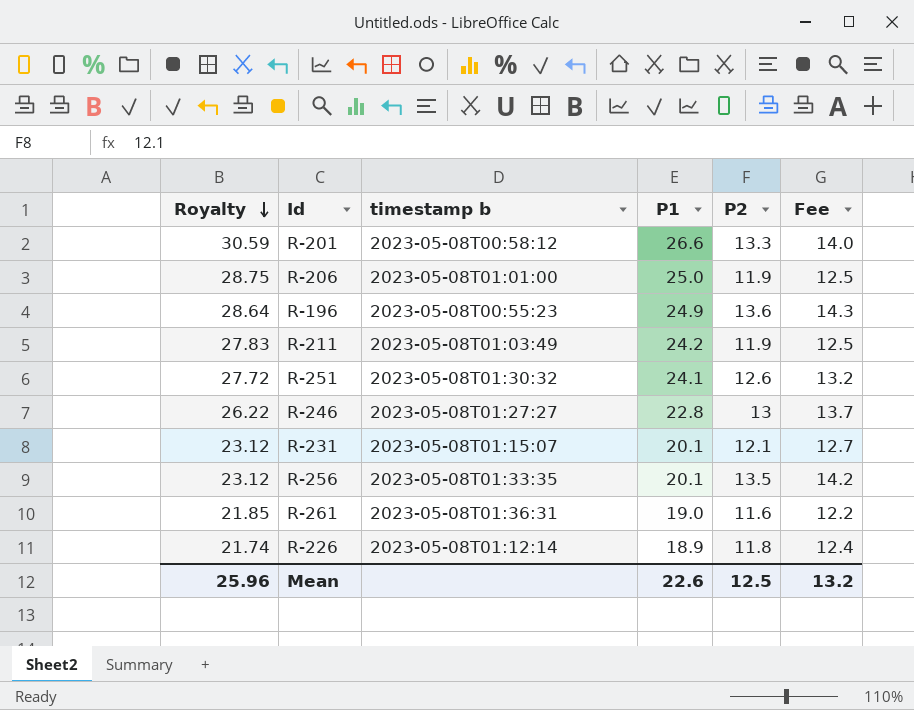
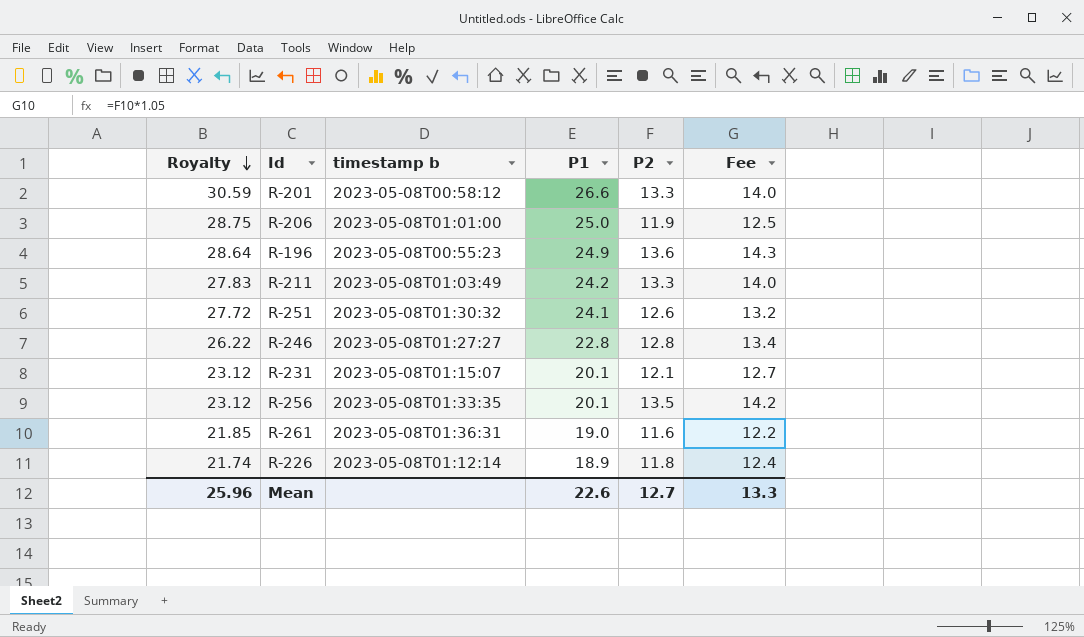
R-211 | P2: 11.9 -> 13.3
R-211 | Fee: 12.5 -> 14.0
R-246 | P2: 13 -> 12.8
R-246 | Fee: 13.7 -> 13.4
Mean | P2: 12.5 -> 12.7
Mean | Fee: 13.2 -> 13.3

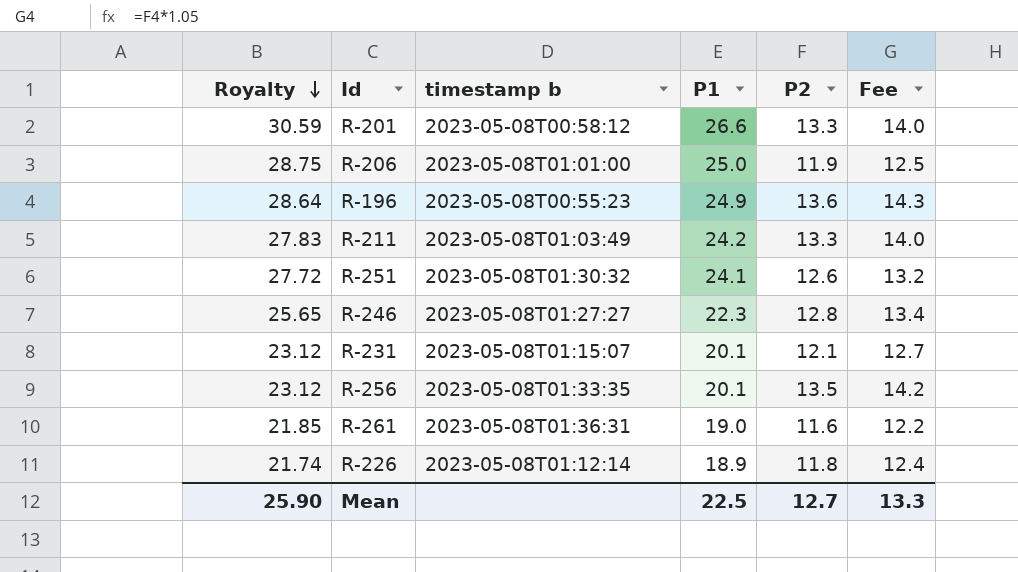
R-246 | Royalty: 26.22 -> 25.65
R-246 | P1: 22.8 -> 22.3
Mean | Royalty: 25.96 -> 25.90
Mean | P1: 22.6 -> 22.5

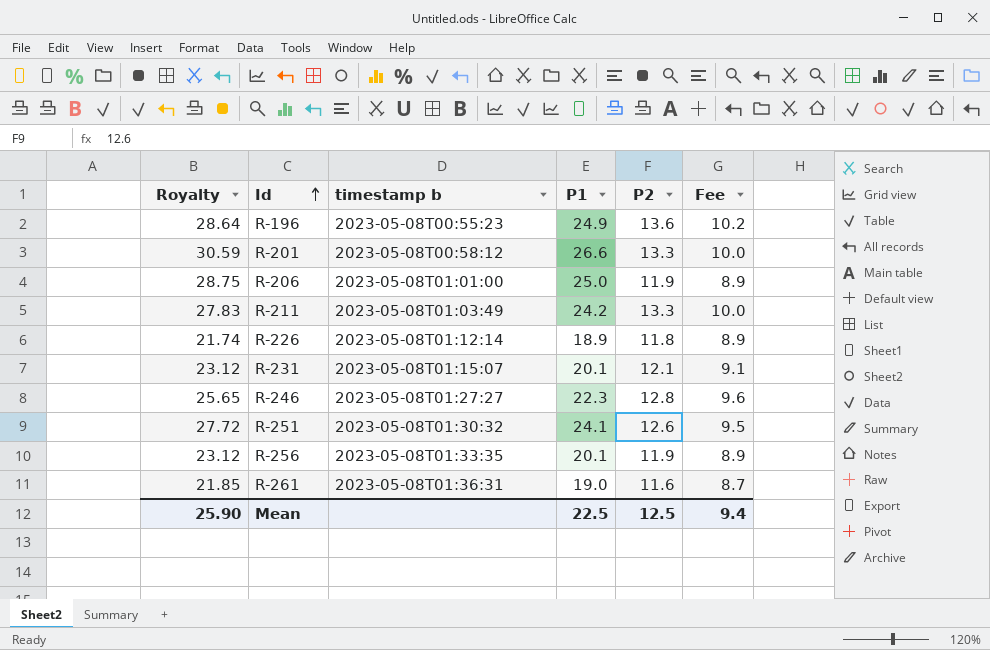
row order: Royalty descending -> Id ascending
column Fee | formula: [P2] * 1.05 -> [P2] * 0.75
R-256 | P2: 13.5 -> 11.9
Mean | P2: 12.7 -> 12.5
Mean | Fee: 13.3 -> 9.4

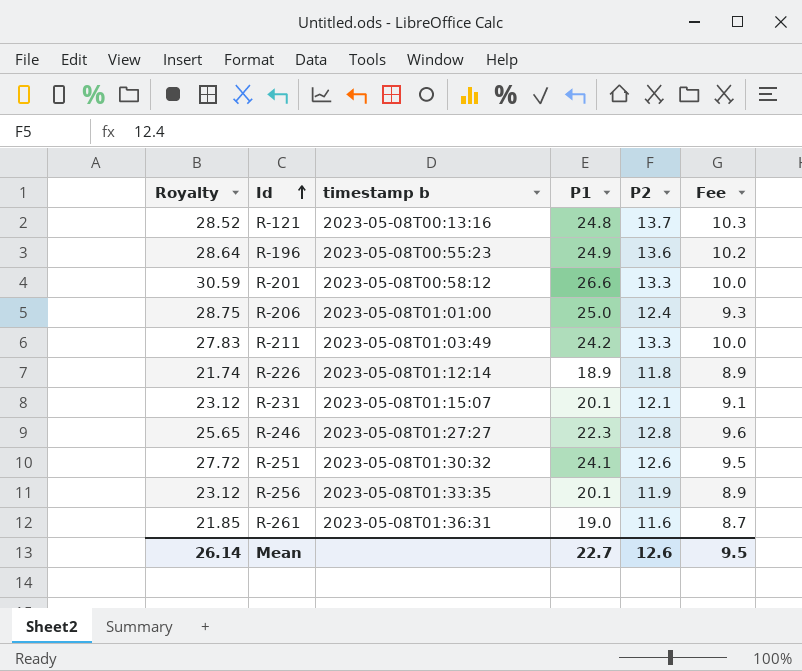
row R-121: none -> 28.52 | 2023-05-08T00:13:16 | 24.8 | 13.7 | 10.3
R-206 | P2: 11.9 -> 12.4
R-206 | Fee: 8.9 -> 9.3
Mean | Royalty: 25.90 -> 26.14
Mean | P1: 22.5 -> 22.7
Mean | P2: 12.5 -> 12.6
Mean | Fee: 9.4 -> 9.5

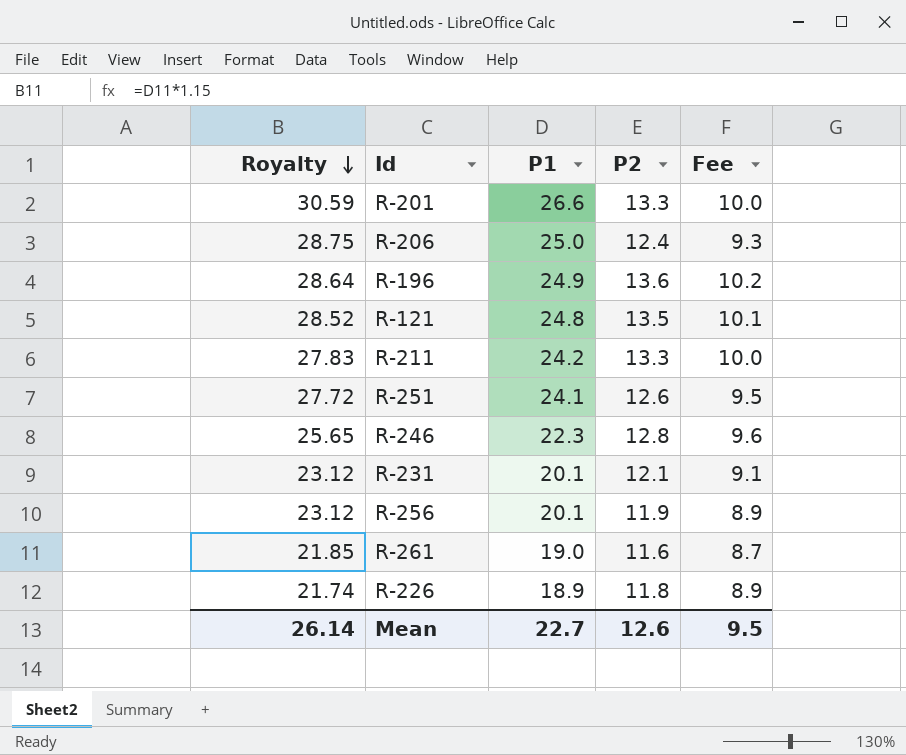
row order: Id ascending -> Royalty descending
column timestamp b | position: 3 -> none
R-121 | P2: 13.7 -> 13.5
R-121 | Fee: 10.3 -> 10.1

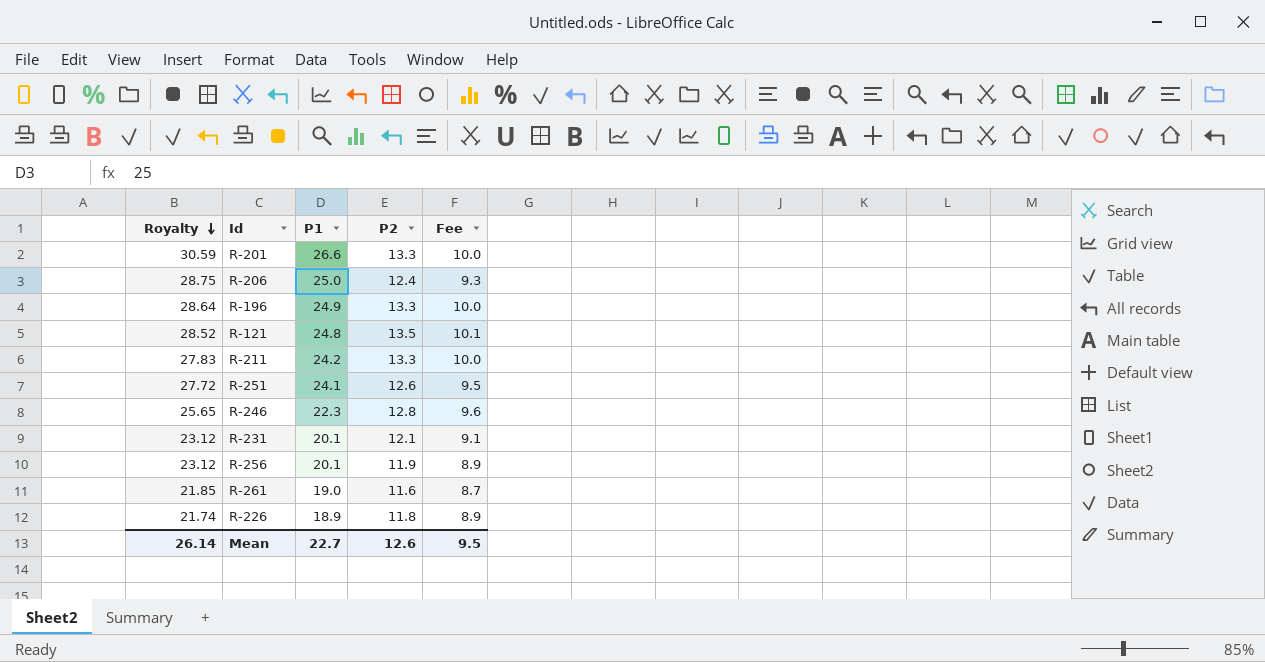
R-196 | P2: 13.6 -> 13.3
R-196 | Fee: 10.2 -> 10.0

